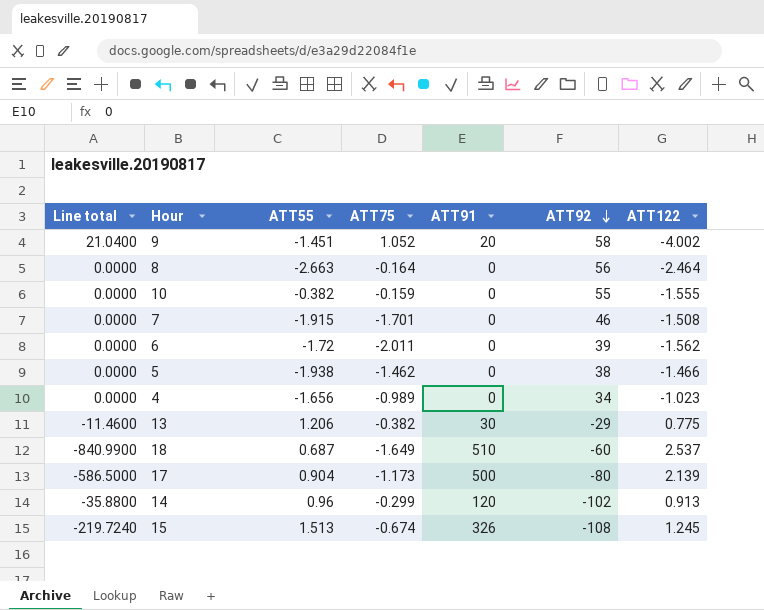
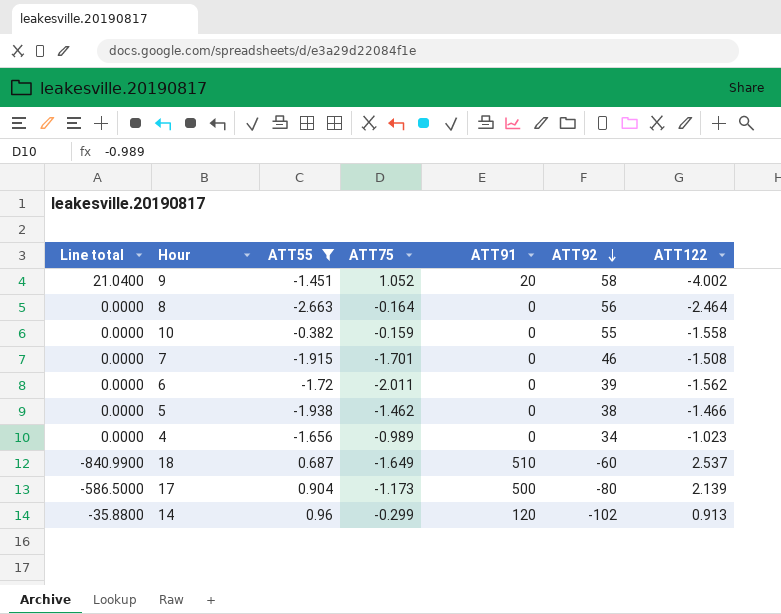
filter: none -> ATT55 <= 0.96
10 | ATT122: -1.555 -> -1.558

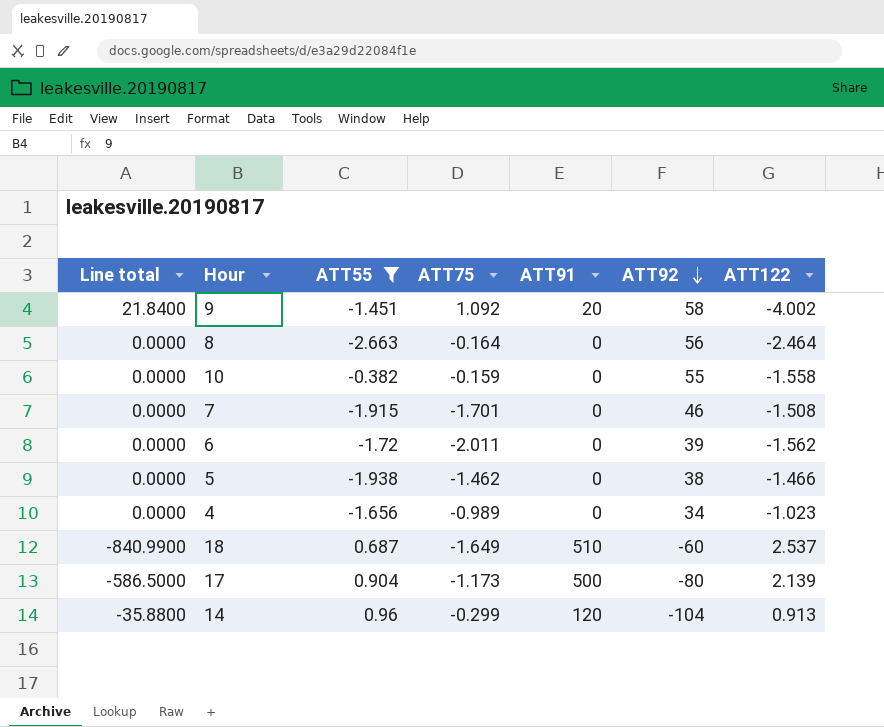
9 | Line total: 21.0400 -> 21.8400
9 | ATT75: 1.052 -> 1.092
14 | ATT92: -102 -> -104

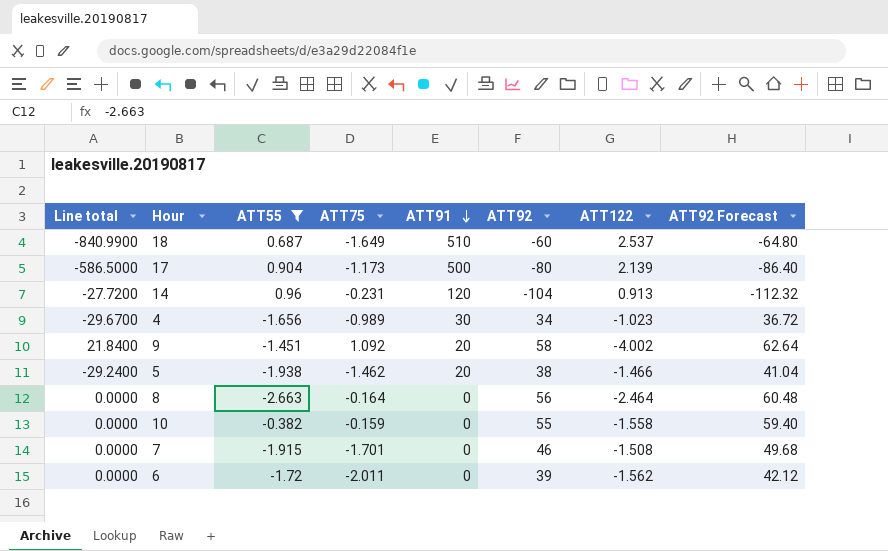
row order: ATT92 descending -> ATT91 descending
column ATT92 Forecast | formula: none -> [ATT92] * 1.08
14 | Line total: -35.8800 -> -27.7200
14 | ATT75: -0.299 -> -0.231
4 | Line total: 0.0000 -> -29.6700
4 | ATT91: 0 -> 30
5 | Line total: 0.0000 -> -29.2400
5 | ATT91: 0 -> 20

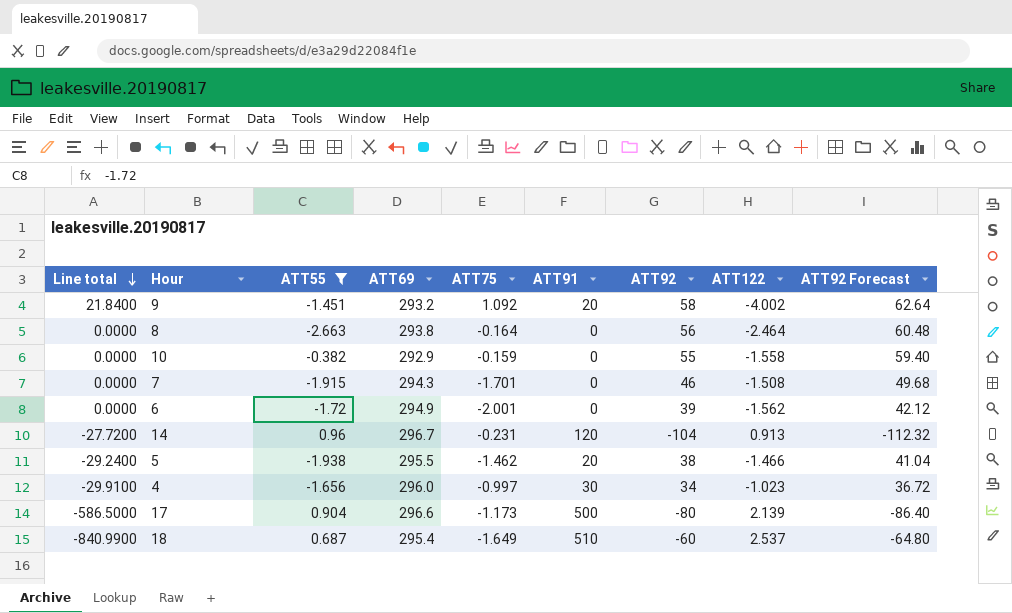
row order: ATT91 descending -> Line total descending
column ATT69 | position: none -> 4
6 | ATT75: -2.011 -> -2.001
4 | Line total: -29.6700 -> -29.9100
4 | ATT75: -0.989 -> -0.997

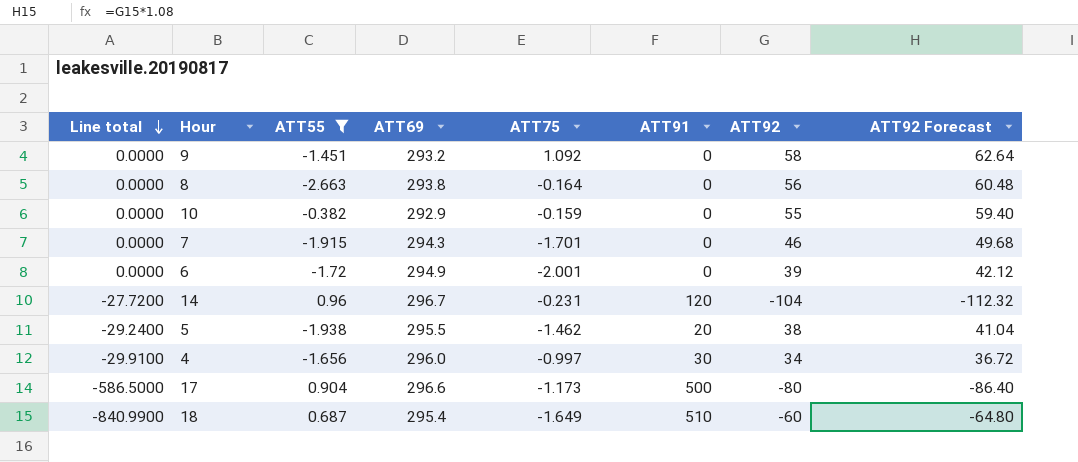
column ATT122 | position: 8 -> none
9 | Line total: 21.8400 -> 0.0000
9 | ATT91: 20 -> 0

